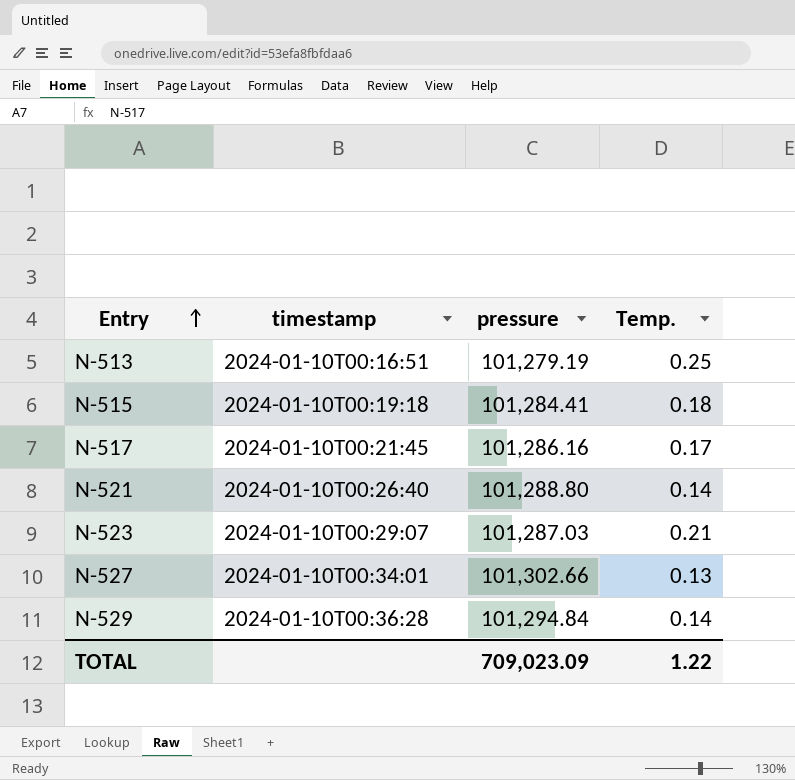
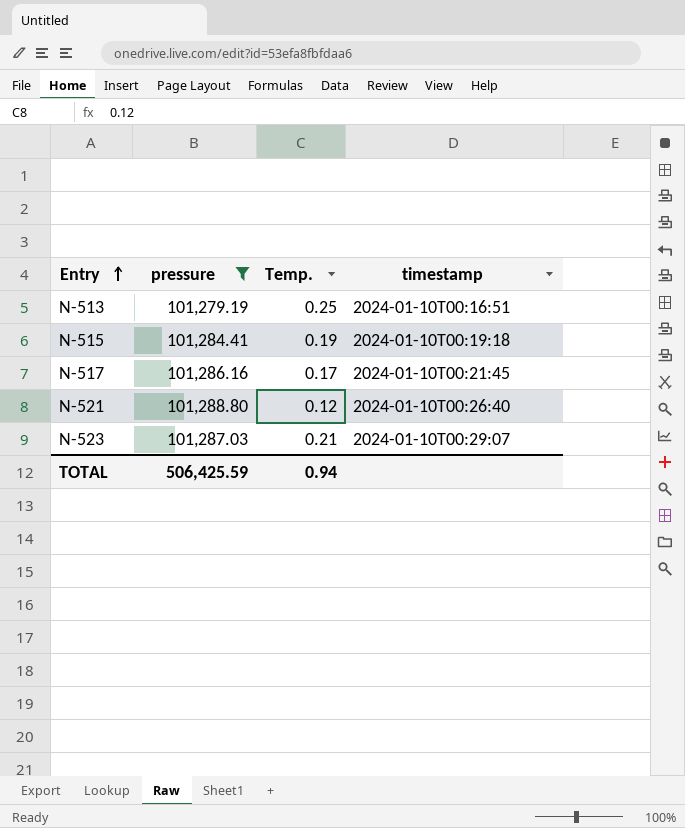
filter: none -> pressure <= 101,288.80
column timestamp | position: 2 -> 4
N-515 | Temp.: 0.18 -> 0.19
N-521 | Temp.: 0.14 -> 0.12
TOTAL | pressure: 709,023.09 -> 506,425.59
TOTAL | Temp.: 1.22 -> 0.94

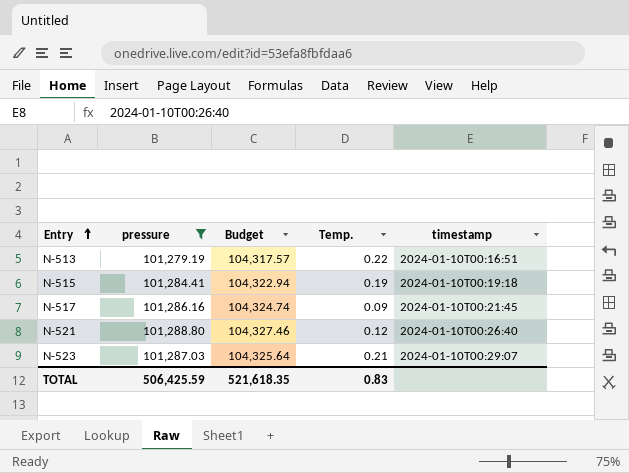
column Budget | formula: none -> [pressure] * 1.03
N-513 | Temp.: 0.25 -> 0.22
N-517 | Temp.: 0.17 -> 0.09
TOTAL | Temp.: 0.94 -> 0.83

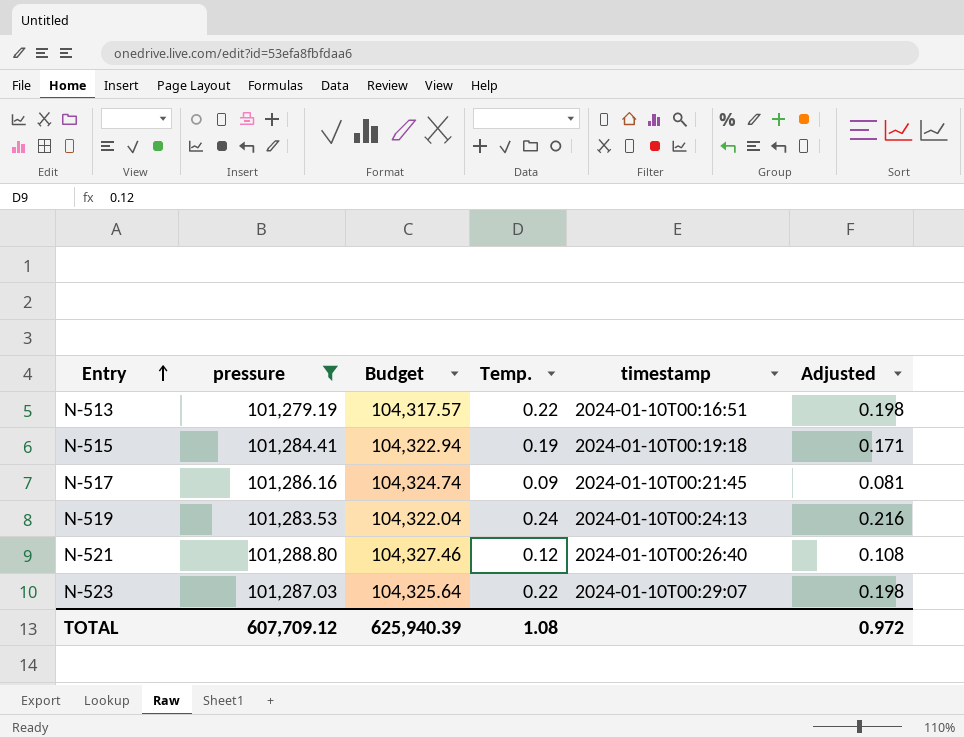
column Adjusted | formula: none -> [Temp.] * 0.9
row N-519: none -> 101,283.53 | 104,322.04 | 0.24 | 2024-01-10T00:24:13 | 0.216
N-523 | Temp.: 0.21 -> 0.22
TOTAL | pressure: 506,425.59 -> 607,709.12
TOTAL | Budget: 521,618.35 -> 625,940.39
TOTAL | Temp.: 0.83 -> 1.08

